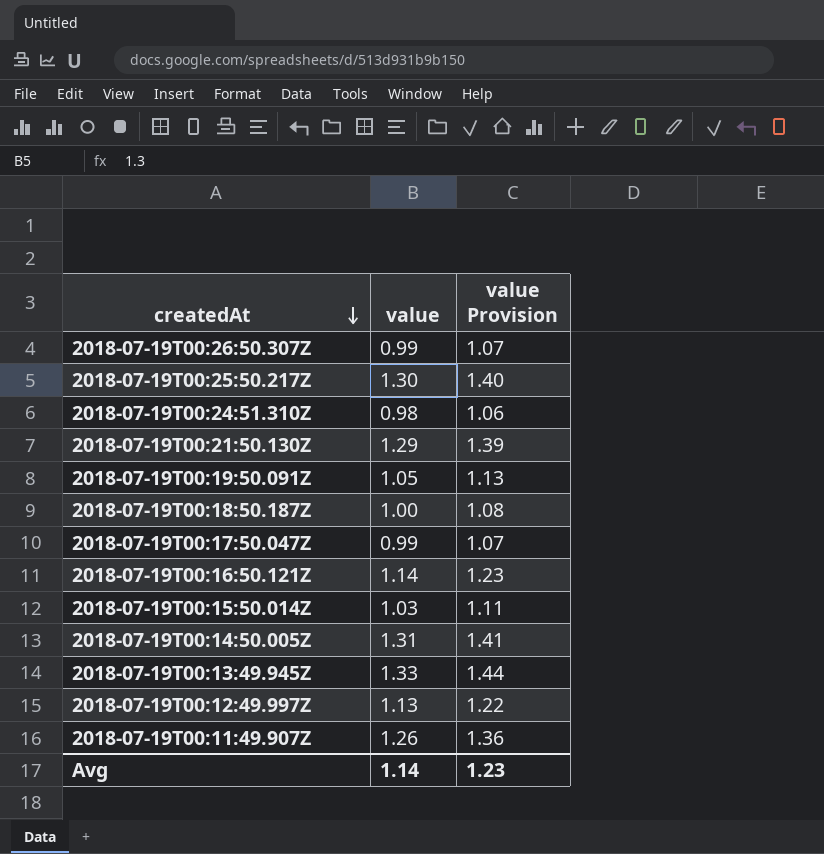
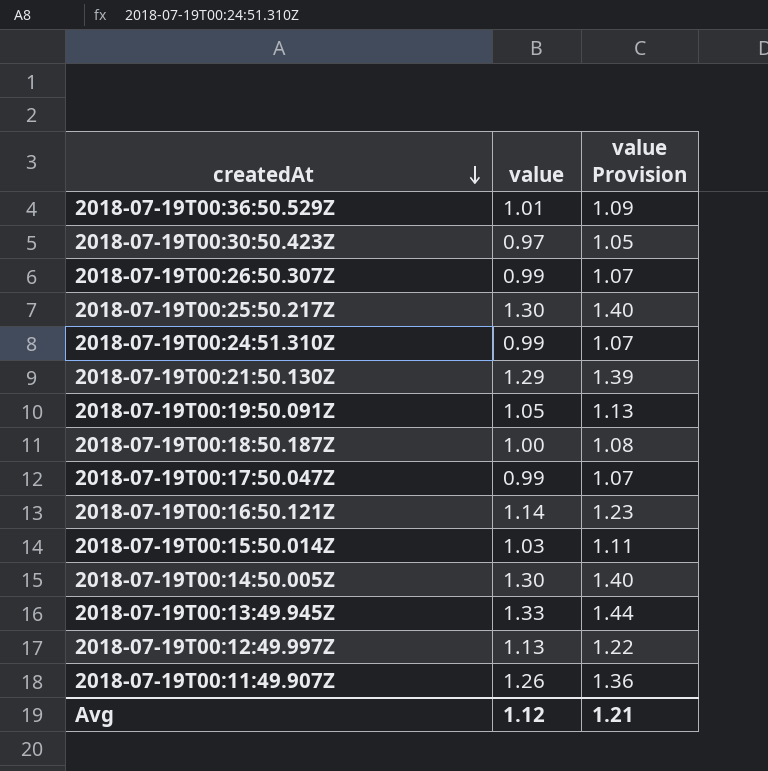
row 2018-07-19T00:36:50.529Z: none -> 1.01 | 1.09
row 2018-07-19T00:30:50.423Z: none -> 0.97 | 1.05
2018-07-19T00:24:51.310Z | value: 0.98 -> 0.99
2018-07-19T00:24:51.310Z | value Provision: 1.06 -> 1.07
2018-07-19T00:14:50.005Z | value: 1.31 -> 1.30
2018-07-19T00:14:50.005Z | value Provision: 1.41 -> 1.40
Avg | value: 1.14 -> 1.12
Avg | value Provision: 1.23 -> 1.21

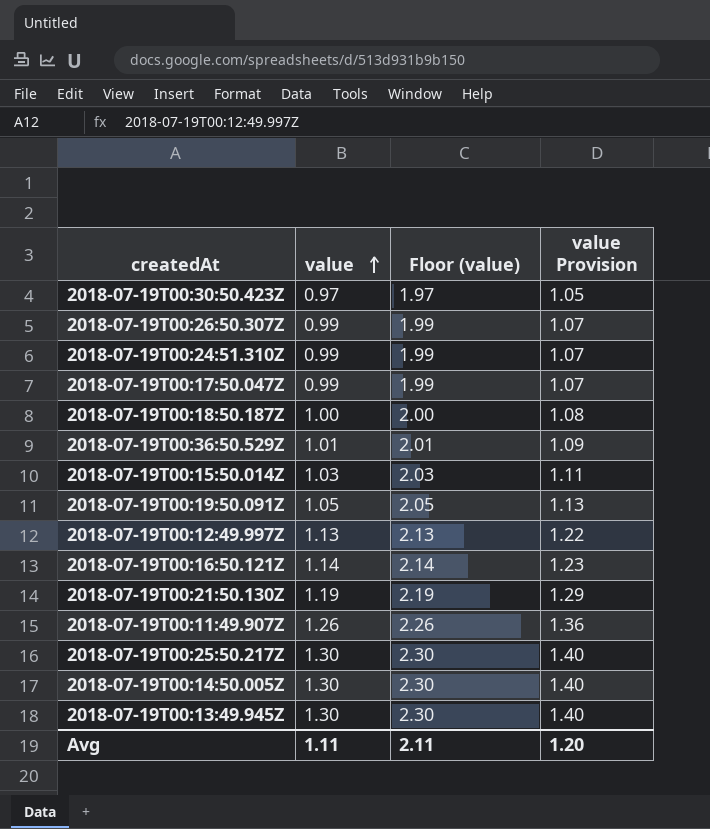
row order: createdAt descending -> value ascending
column Floor (value) | formula: none -> [value] + 1
2018-07-19T00:21:50.130Z | value: 1.29 -> 1.19
2018-07-19T00:21:50.130Z | value Provision: 1.39 -> 1.29
2018-07-19T00:13:49.945Z | value: 1.33 -> 1.30
2018-07-19T00:13:49.945Z | value Provision: 1.44 -> 1.40
Avg | value: 1.12 -> 1.11
Avg | value Provision: 1.21 -> 1.20

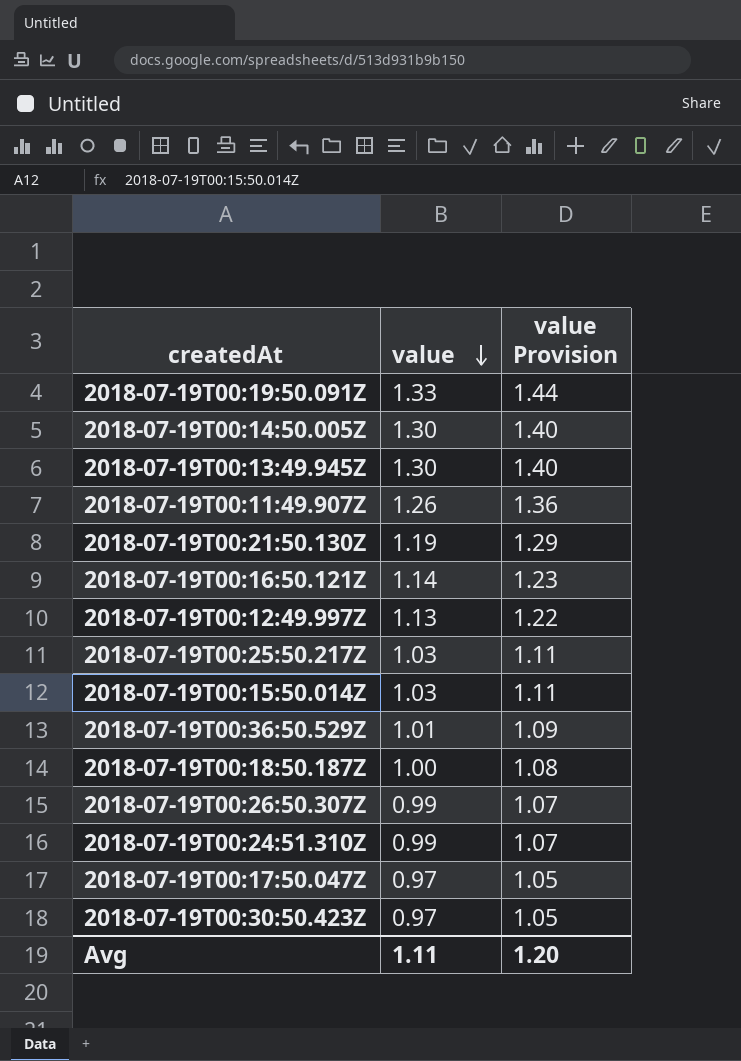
row order: value ascending -> value descending
column Floor (value) | formula: [value] + 1 -> none
2018-07-19T00:19:50.091Z | value: 1.05 -> 1.33
2018-07-19T00:19:50.091Z | value Provision: 1.13 -> 1.44
2018-07-19T00:25:50.217Z | value: 1.30 -> 1.03
2018-07-19T00:25:50.217Z | value Provision: 1.40 -> 1.11
2018-07-19T00:17:50.047Z | value: 0.99 -> 0.97
2018-07-19T00:17:50.047Z | value Provision: 1.07 -> 1.05

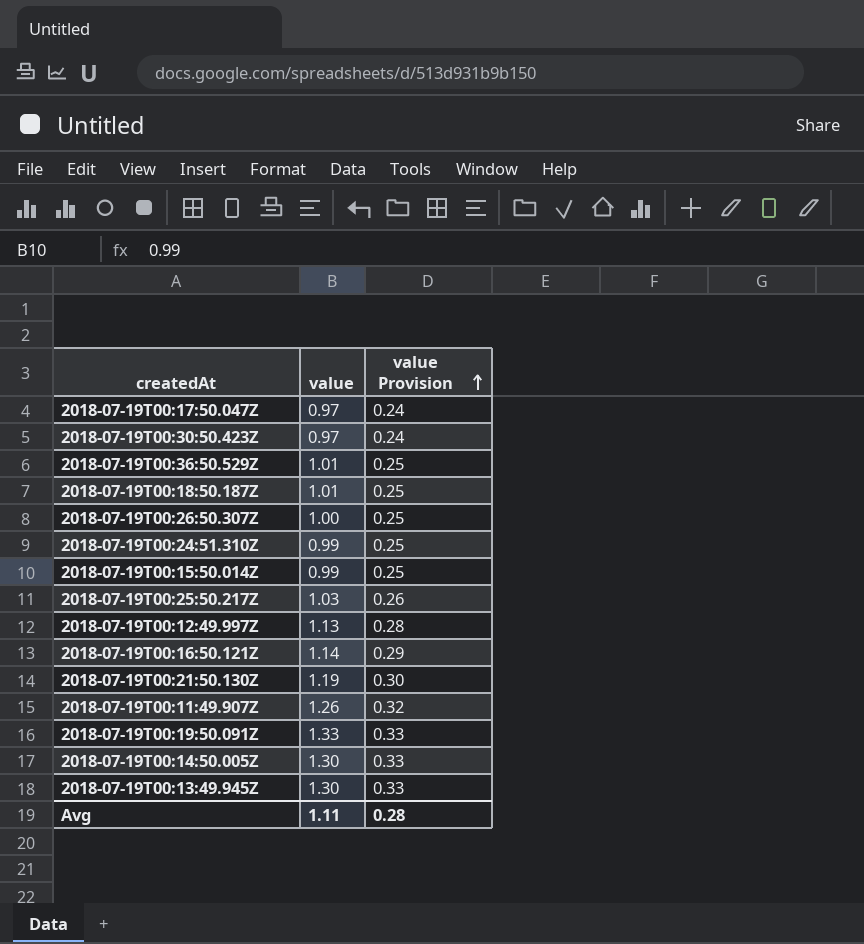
row order: value descending -> value Provision ascending
column value Provision | formula: [value] * 1.08 -> [value] * 0.25
2018-07-19T00:18:50.187Z | value: 1.00 -> 1.01
2018-07-19T00:26:50.307Z | value: 0.99 -> 1.00
2018-07-19T00:15:50.014Z | value: 1.03 -> 0.99
Avg | value Provision: 1.20 -> 0.28

